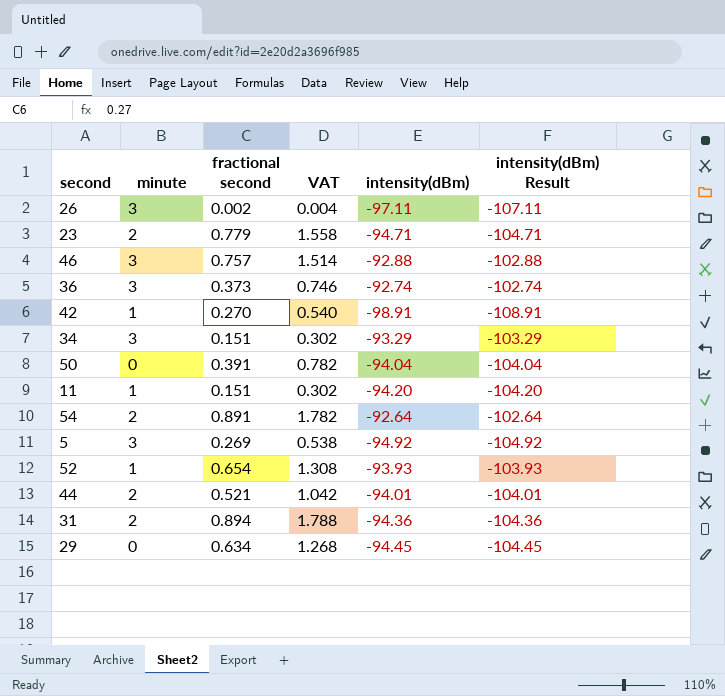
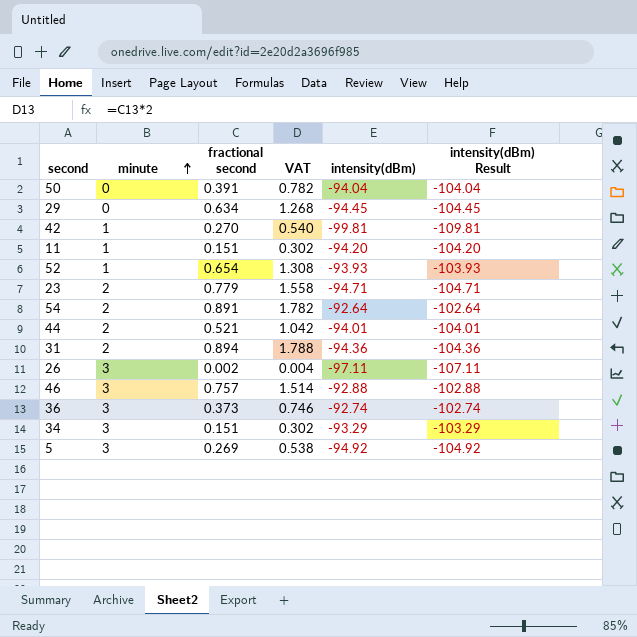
row order: none -> minute ascending
42 | intensity(dBm): -98.91 -> -99.81
42 | intensity(dBm) Result: -108.91 -> -109.81

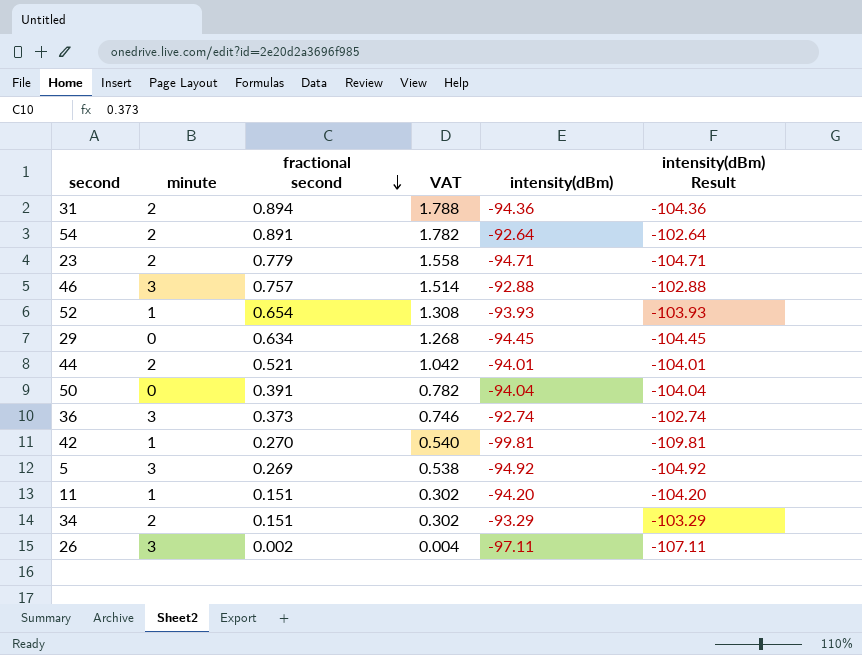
row order: minute ascending -> fractional second descending
34 | minute: 3 -> 2

